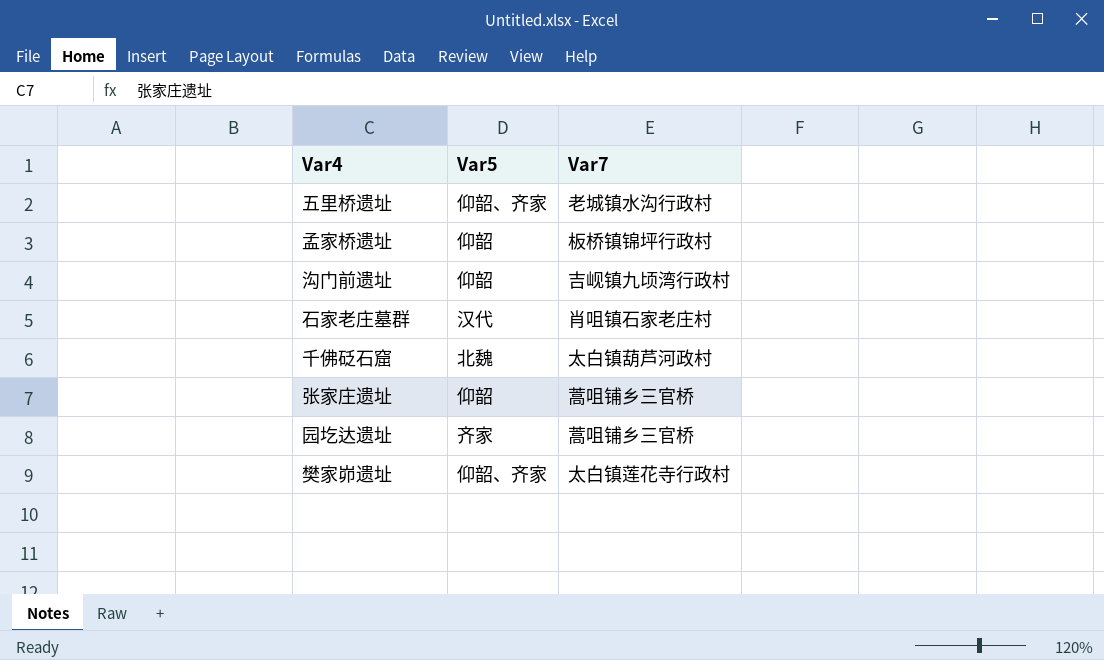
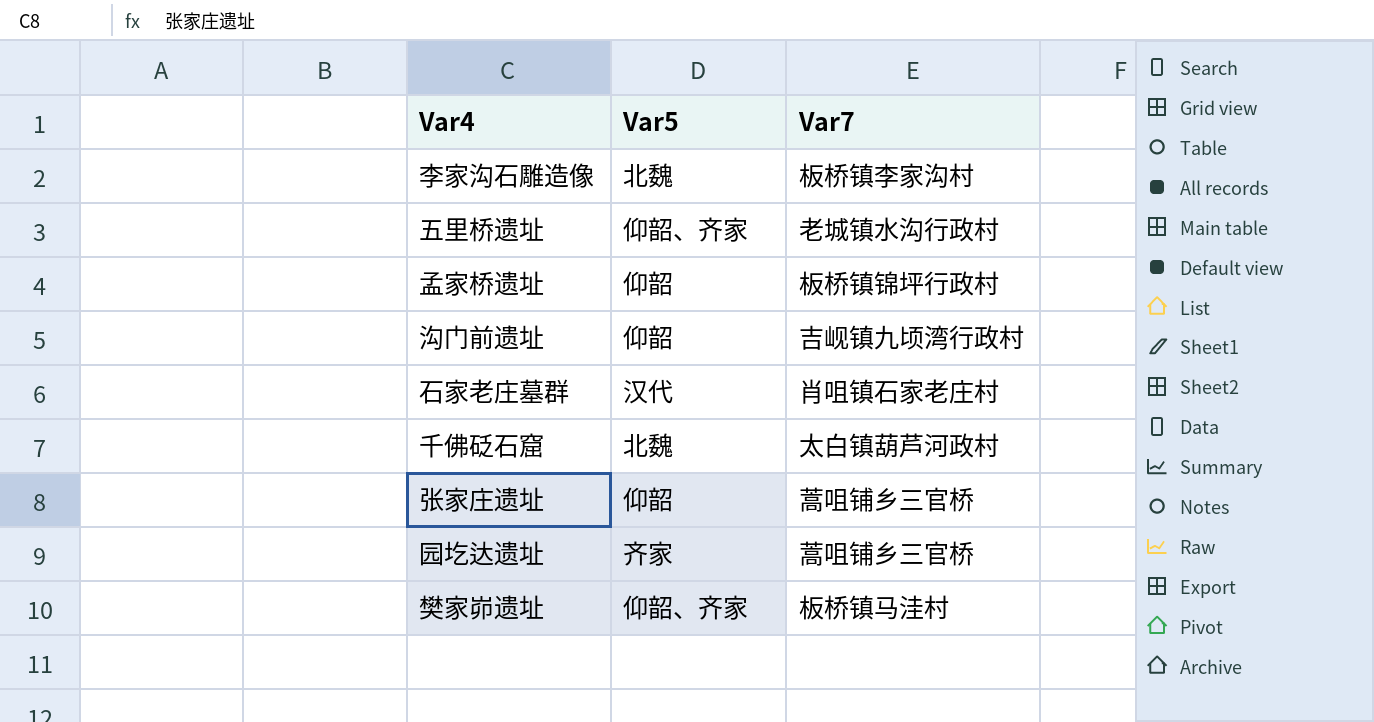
row 李家沟石雕造像: none -> 北魏 | 板桥镇李家沟村
樊家峁遗址 | Var7: 太白镇莲花寺行政村 -> 板桥镇马洼村

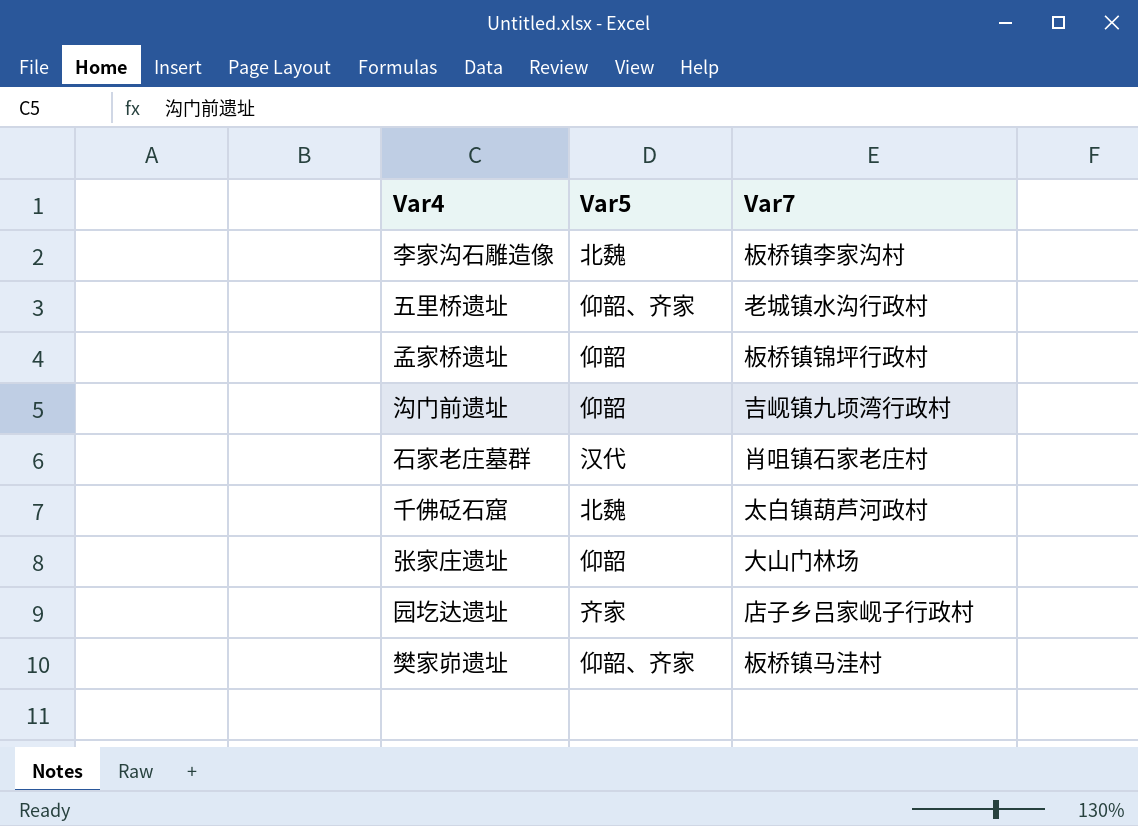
张家庄遗址 | Var7: 蒿咀铺乡三官桥 -> 大山门林场
园圪达遗址 | Var7: 蒿咀铺乡三官桥 -> 店子乡吕家岘子行政村

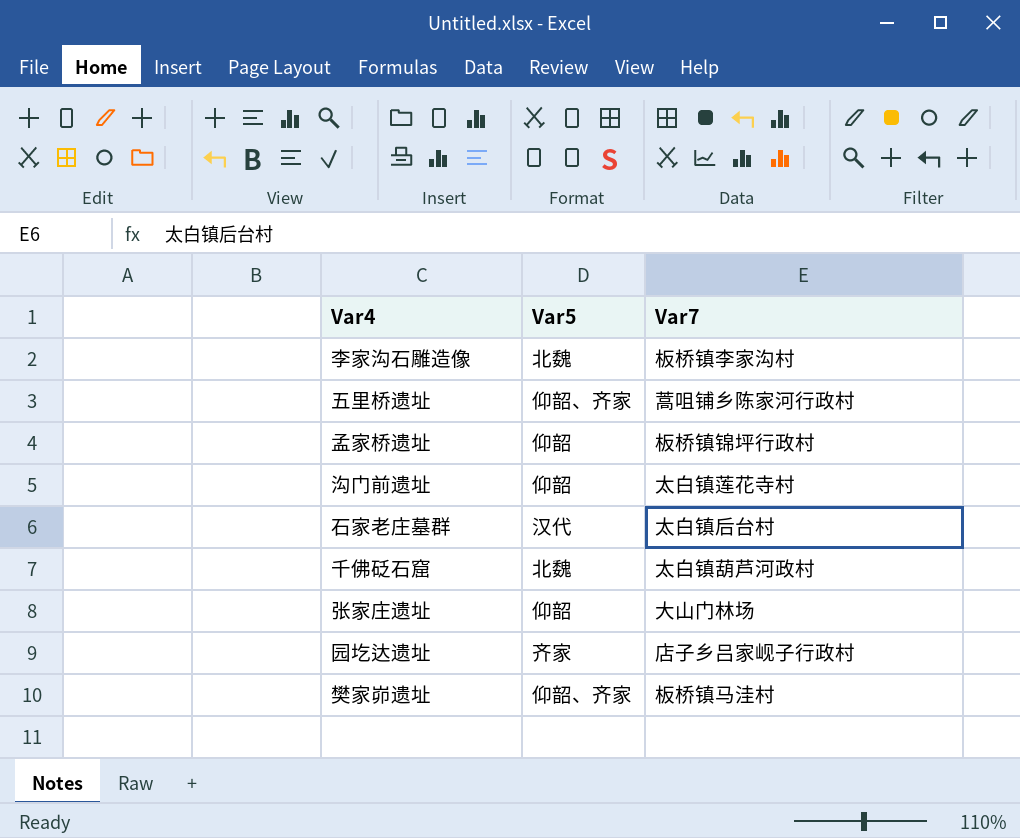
五里桥遗址 | Var7: 老城镇水沟行政村 -> 蒿咀铺乡陈家河行政村
沟门前遗址 | Var7: 吉岘镇九顷湾行政村 -> 太白镇莲花寺村
石家老庄墓群 | Var7: 肖咀镇石家老庄村 -> 太白镇后台村

